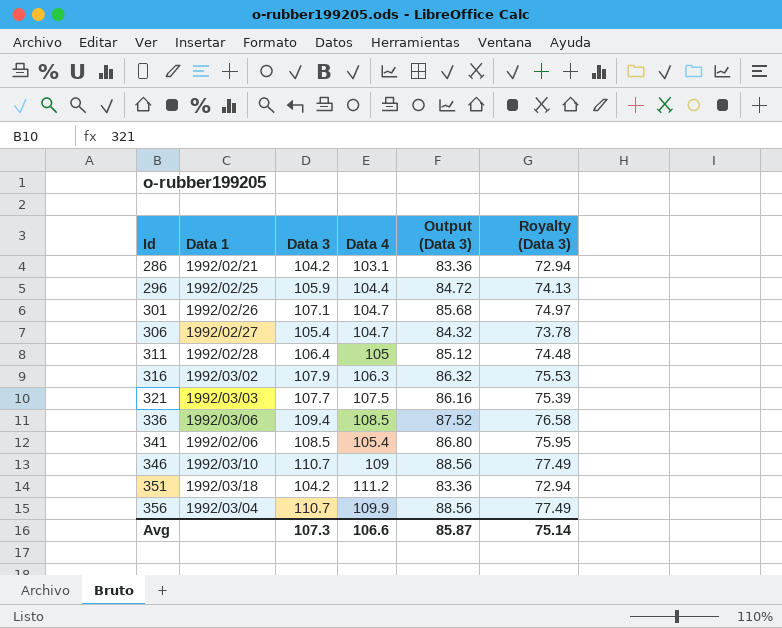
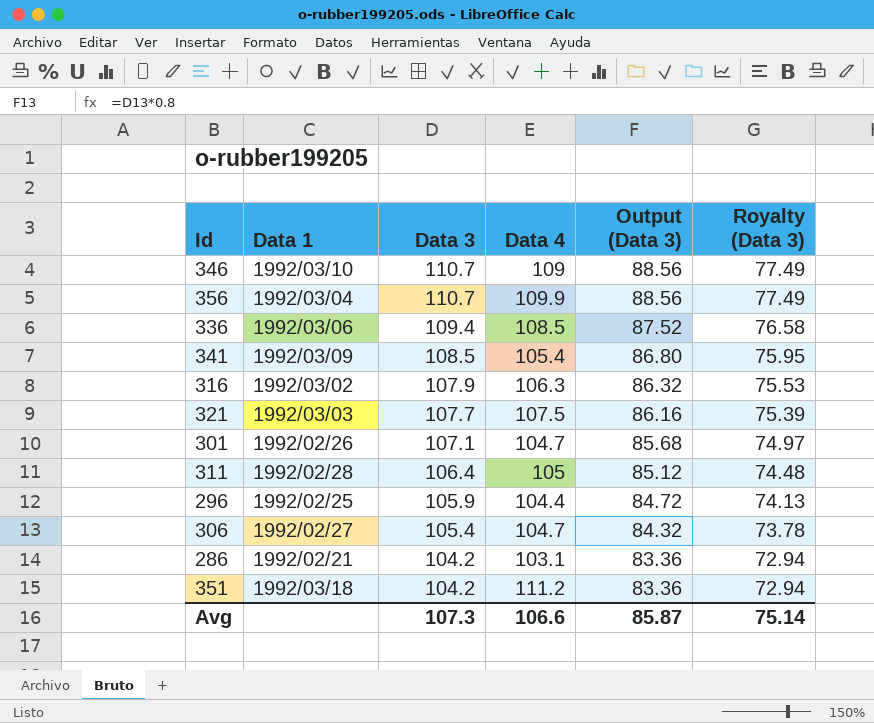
row order: Id ascending -> Data 3 descending
341 | Data 1: 1992/02/06 -> 1992/03/09

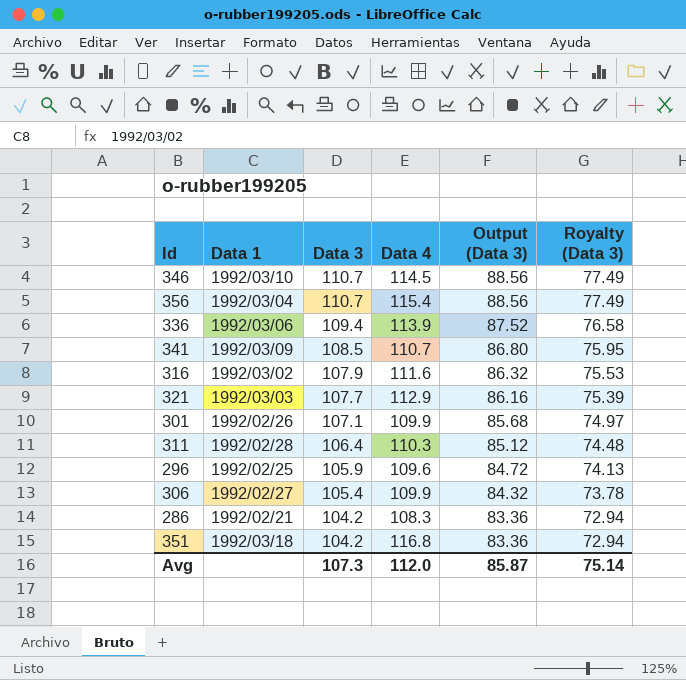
346 | Data 4: 109 -> 114.5
356 | Data 4: 109.9 -> 115.4
336 | Data 4: 108.5 -> 113.9
341 | Data 4: 105.4 -> 110.7
316 | Data 4: 106.3 -> 111.6
321 | Data 4: 107.5 -> 112.9
301 | Data 4: 104.7 -> 109.9
311 | Data 4: 105 -> 110.3
296 | Data 4: 104.4 -> 109.6
306 | Data 4: 104.7 -> 109.9
286 | Data 4: 103.1 -> 108.3
351 | Data 4: 111.2 -> 116.8
Avg | Data 4: 106.6 -> 112.0

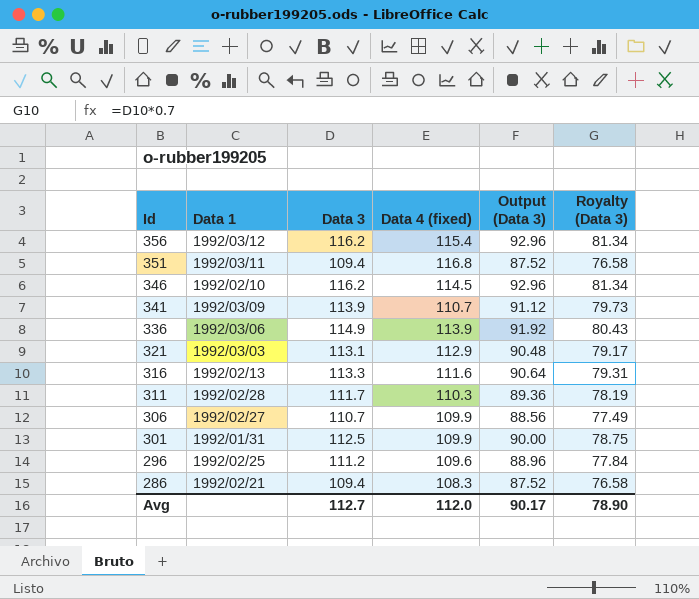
row order: Data 3 descending -> Id descending
column name: Data 4 -> Data 4 (fixed)
356 | Data 1: 1992/03/04 -> 1992/03/12
356 | Data 3: 110.7 -> 116.2
356 | Output (Data 3): 88.56 -> 92.96
356 | Royalty (Data 3): 77.49 -> 81.34
351 | Data 1: 1992/03/18 -> 1992/03/11
351 | Data 3: 104.2 -> 109.4
351 | Output (Data 3): 83.36 -> 87.52
351 | Royalty (Data 3): 72.94 -> 76.58
346 | Data 1: 1992/03/10 -> 1992/02/10
346 | Data 3: 110.7 -> 116.2
346 | Output (Data 3): 88.56 -> 92.96
346 | Royalty (Data 3): 77.49 -> 81.34
341 | Data 3: 108.5 -> 113.9
341 | Output (Data 3): 86.80 -> 91.12
341 | Royalty (Data 3): 75.95 -> 79.73
336 | Data 3: 109.4 -> 114.9
336 | Output (Data 3): 87.52 -> 91.92
336 | Royalty (Data 3): 76.58 -> 80.43
321 | Data 3: 107.7 -> 113.1
321 | Output (Data 3): 86.16 -> 90.48
321 | Royalty (Data 3): 75.39 -> 79.17
316 | Data 1: 1992/03/02 -> 1992/02/13
316 | Data 3: 107.9 -> 113.3
316 | Output (Data 3): 86.32 -> 90.64
316 | Royalty (Data 3): 75.53 -> 79.31
311 | Data 3: 106.4 -> 111.7
311 | Output (Data 3): 85.12 -> 89.36
311 | Royalty (Data 3): 74.48 -> 78.19
306 | Data 3: 105.4 -> 110.7
306 | Output (Data 3): 84.32 -> 88.56
306 | Royalty (Data 3): 73.78 -> 77.49
301 | Data 1: 1992/02/26 -> 1992/01/31
301 | Data 3: 107.1 -> 112.5
301 | Output (Data 3): 85.68 -> 90.00
301 | Royalty (Data 3): 74.97 -> 78.75
296 | Data 3: 105.9 -> 111.2
296 | Output (Data 3): 84.72 -> 88.96
296 | Royalty (Data 3): 74.13 -> 77.84
286 | Data 3: 104.2 -> 109.4
286 | Output (Data 3): 83.36 -> 87.52
286 | Royalty (Data 3): 72.94 -> 76.58
Avg | Data 3: 107.3 -> 112.7
Avg | Output (Data 3): 85.87 -> 90.17
Avg | Royalty (Data 3): 75.14 -> 78.90

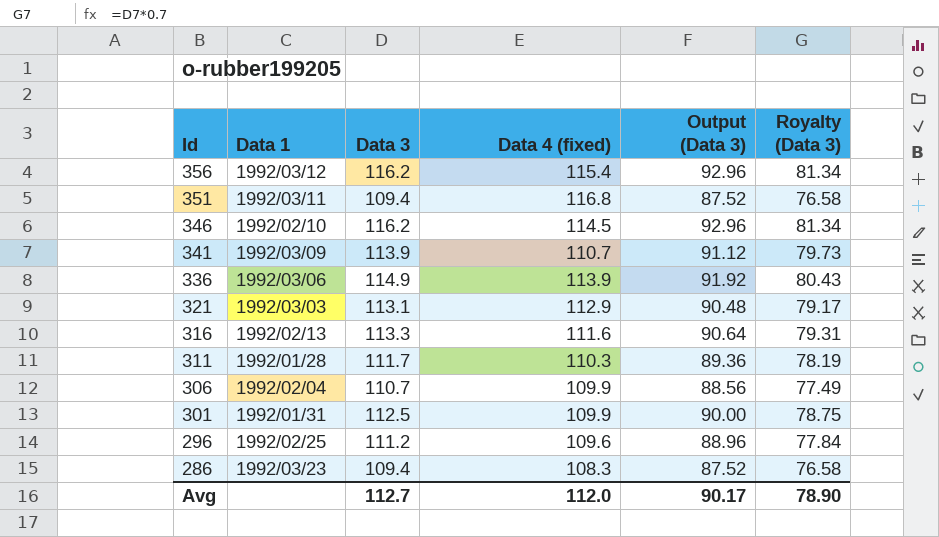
311 | Data 1: 1992/02/28 -> 1992/01/28
306 | Data 1: 1992/02/27 -> 1992/02/04
286 | Data 1: 1992/02/21 -> 1992/03/23

